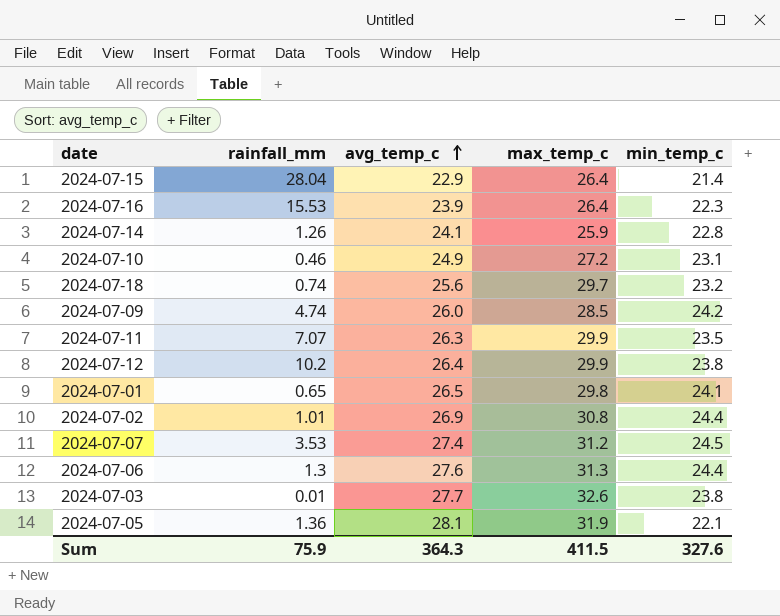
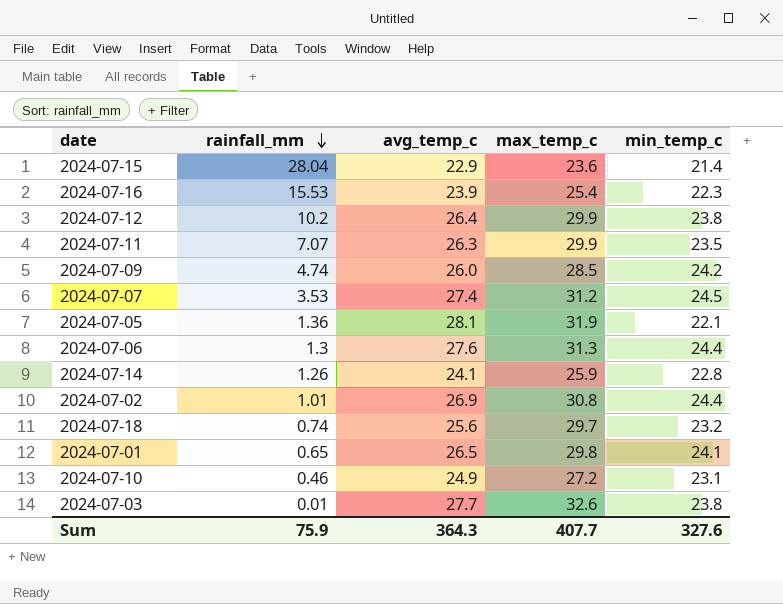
row order: avg_temp_c ascending -> rainfall_mm descending
2024-07-15 | max_temp_c: 26.4 -> 23.6
2024-07-16 | max_temp_c: 26.4 -> 25.4
Sum | max_temp_c: 411.5 -> 407.7

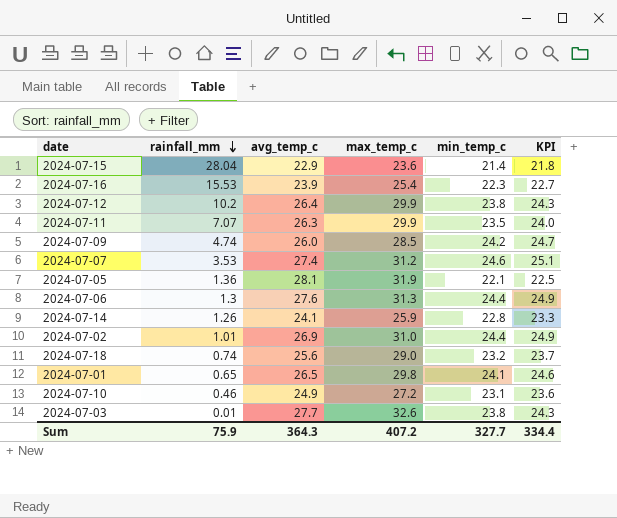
column KPI | formula: none -> [min_temp_c] * 1.02
2024-07-07 | min_temp_c: 24.5 -> 24.6
2024-07-02 | max_temp_c: 30.8 -> 31.0
2024-07-18 | max_temp_c: 29.7 -> 29.0
Sum | max_temp_c: 407.7 -> 407.2
Sum | min_temp_c: 327.6 -> 327.7

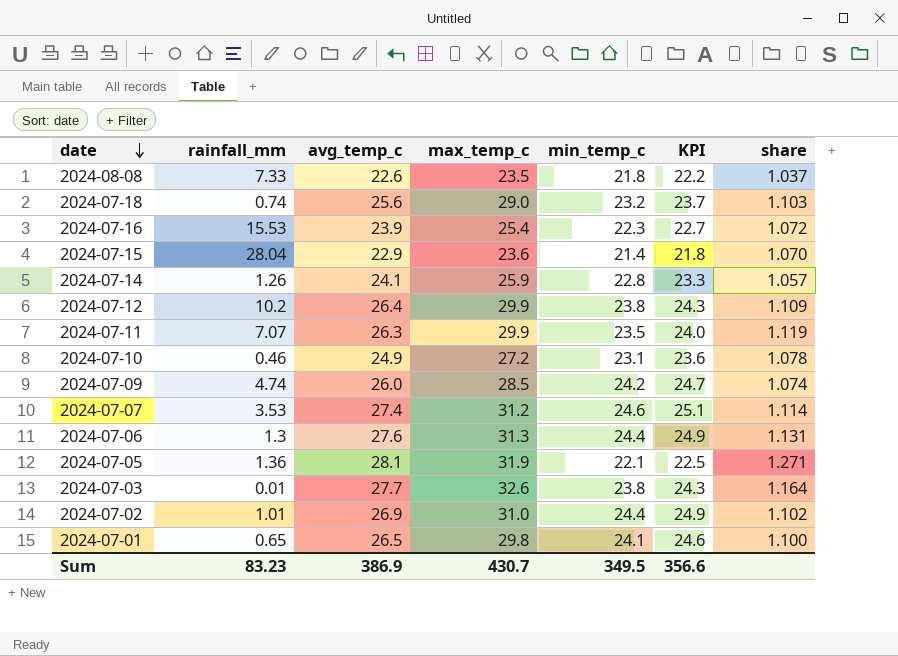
row order: rainfall_mm descending -> date descending
column share | formula: none -> [avg_temp_c] / [min_temp_c]
row 2024-08-08: none -> 7.33 | 22.6 | 23.5 | 21.8 | 22.2 | 1.037
Sum | rainfall_mm: 75.9 -> 83.23
Sum | avg_temp_c: 364.3 -> 386.9
Sum | max_temp_c: 407.2 -> 430.7
Sum | min_temp_c: 327.7 -> 349.5
Sum | KPI: 334.4 -> 356.6

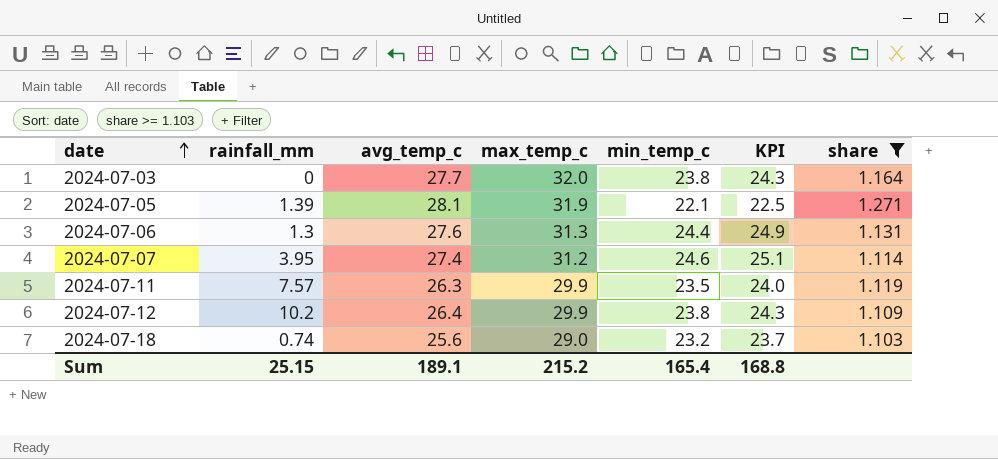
filter: none -> share >= 1.103
row order: date descending -> date ascending
2024-07-03 | rainfall_mm: 0.01 -> 0
2024-07-03 | max_temp_c: 32.6 -> 32.0
2024-07-05 | rainfall_mm: 1.36 -> 1.39
2024-07-07 | rainfall_mm: 3.53 -> 3.95
2024-07-11 | rainfall_mm: 7.07 -> 7.57
Sum | rainfall_mm: 83.23 -> 25.15
Sum | avg_temp_c: 386.9 -> 189.1
Sum | max_temp_c: 430.7 -> 215.2
Sum | min_temp_c: 349.5 -> 165.4
Sum | KPI: 356.6 -> 168.8

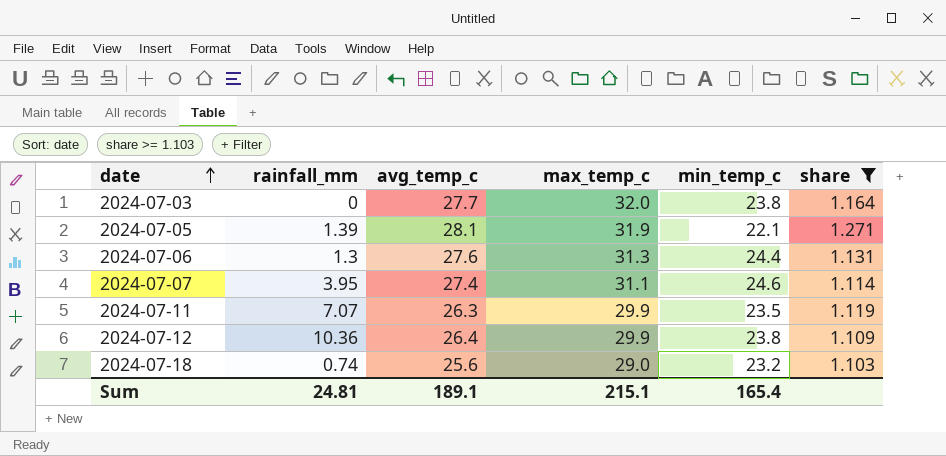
column KPI | formula: [min_temp_c] * 1.02 -> none
2024-07-07 | max_temp_c: 31.2 -> 31.1
2024-07-11 | rainfall_mm: 7.57 -> 7.07
2024-07-12 | rainfall_mm: 10.2 -> 10.36
Sum | rainfall_mm: 25.15 -> 24.81
Sum | max_temp_c: 215.2 -> 215.1

